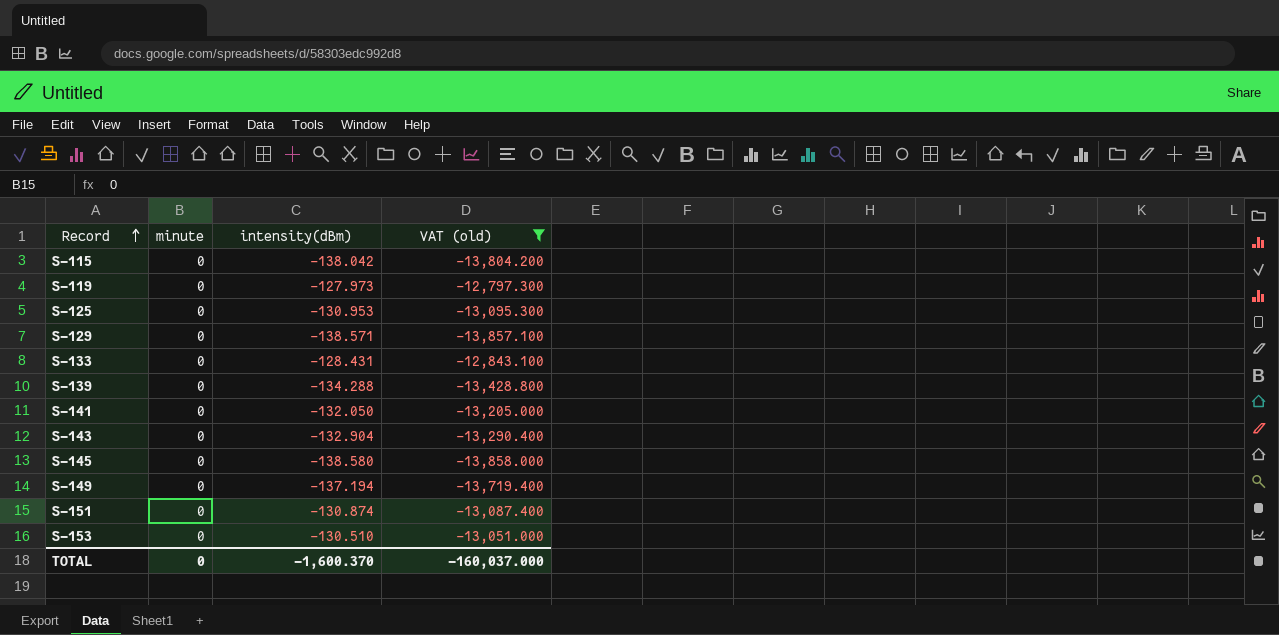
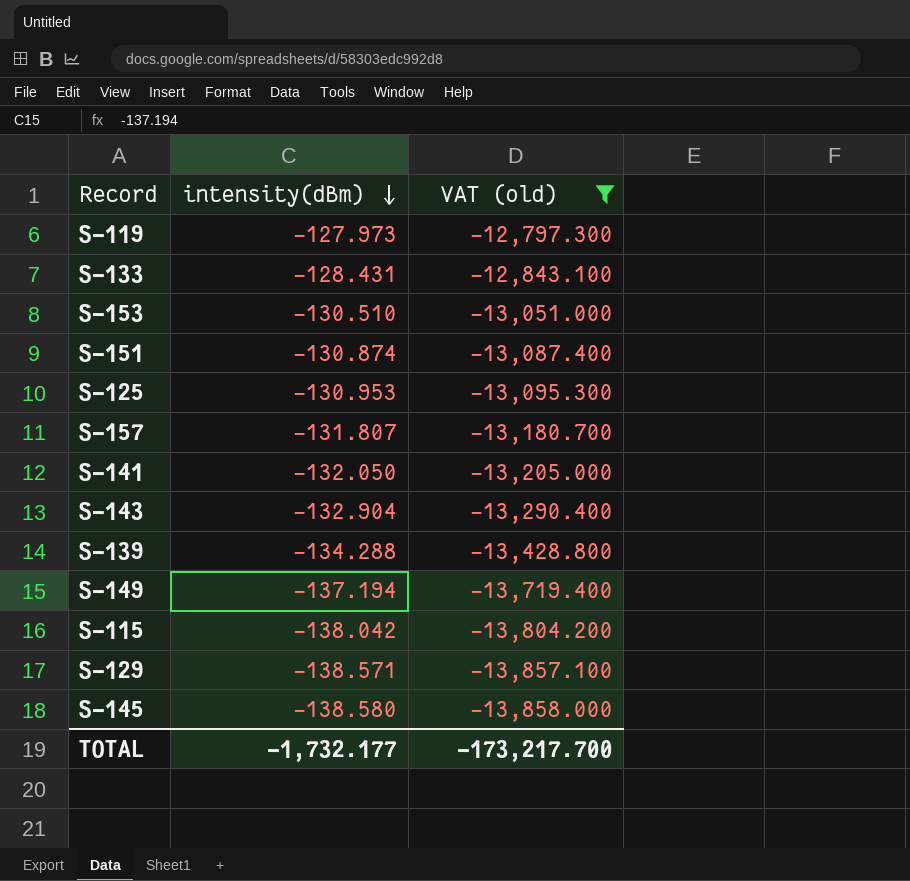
row order: Record ascending -> intensity(dBm) descending
column minute | position: 2 -> none
row S-157: none -> -131.807 | -13,180.700
TOTAL | intensity(dBm): -1,600.370 -> -1,732.177
TOTAL | VAT (old): -160,037.000 -> -173,217.700

